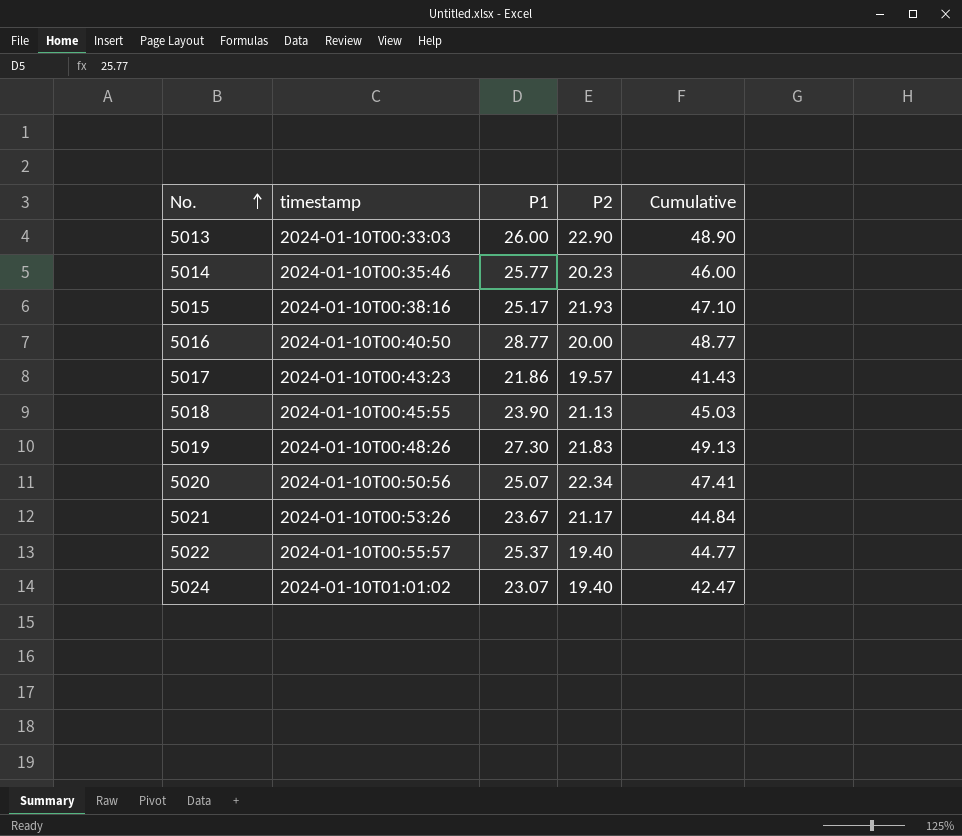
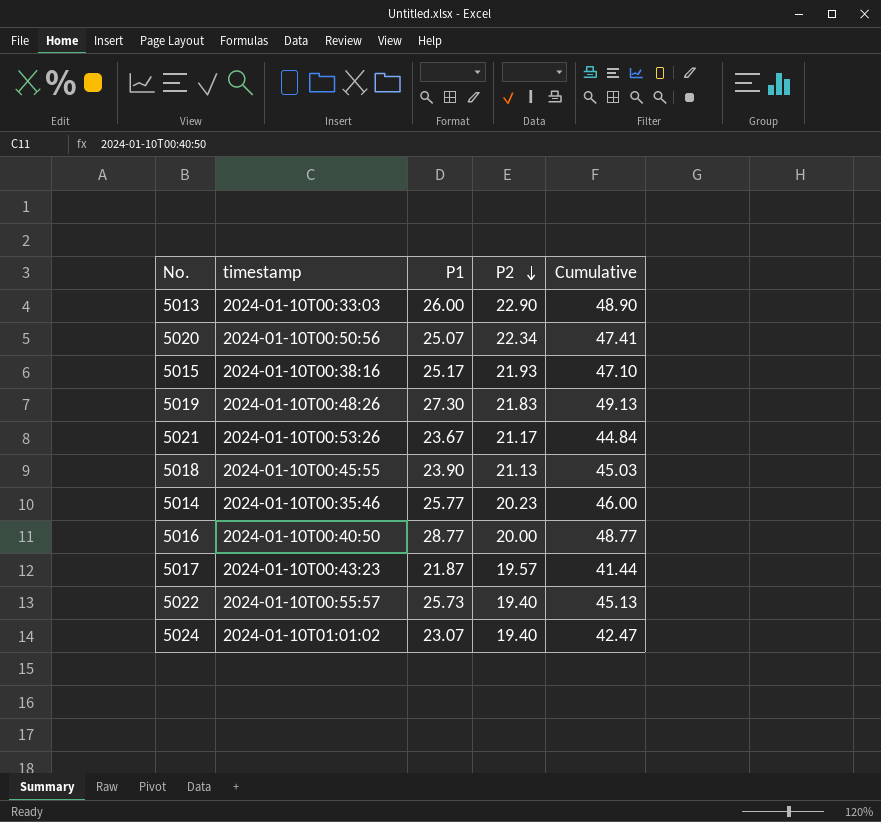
row order: No. ascending -> P2 descending
5017 | P1: 21.86 -> 21.87
5017 | Cumulative: 41.43 -> 41.44
5022 | P1: 25.37 -> 25.73
5022 | Cumulative: 44.77 -> 45.13

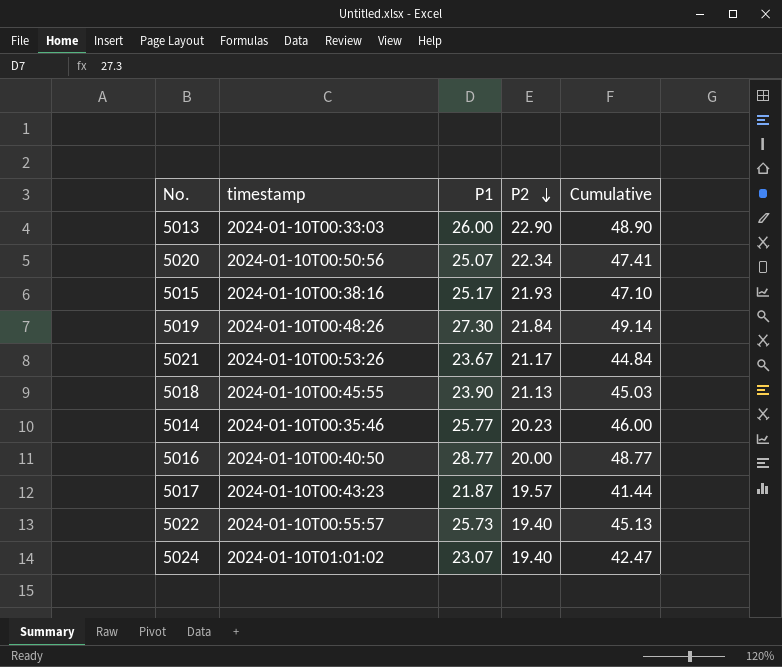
5019 | P2: 21.83 -> 21.84
5019 | Cumulative: 49.13 -> 49.14

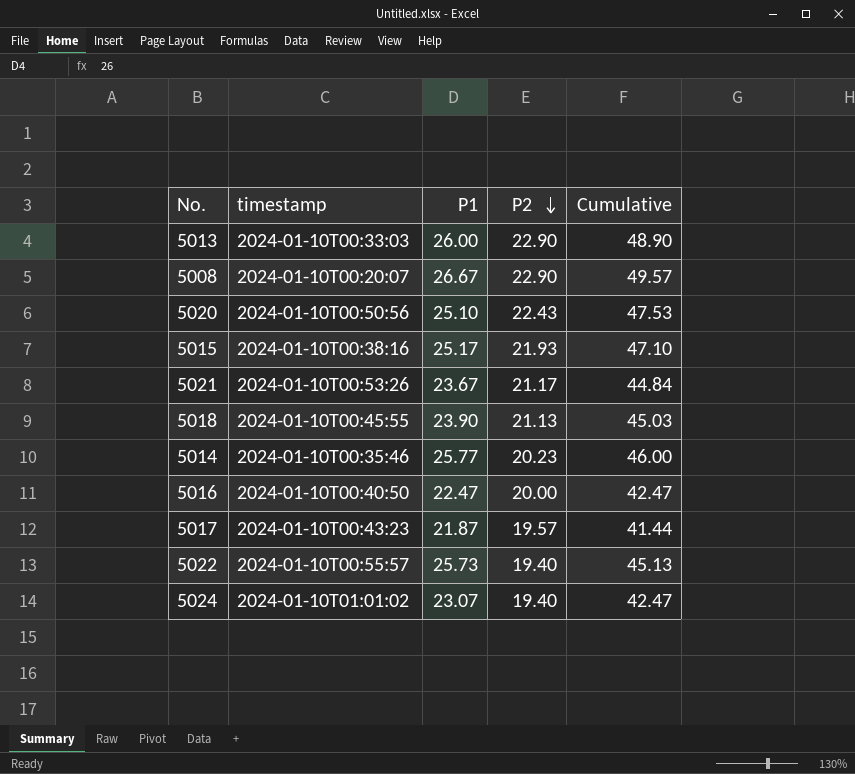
row 5019: 2024-01-10T00:48:26 | 27.30 | 21.84 | 49.14 -> none
row 5008: none -> 2024-01-10T00:20:07 | 26.67 | 22.90 | 49.57
5020 | P1: 25.07 -> 25.10
5020 | P2: 22.34 -> 22.43
5020 | Cumulative: 47.41 -> 47.53
5016 | P1: 28.77 -> 22.47
5016 | Cumulative: 48.77 -> 42.47

